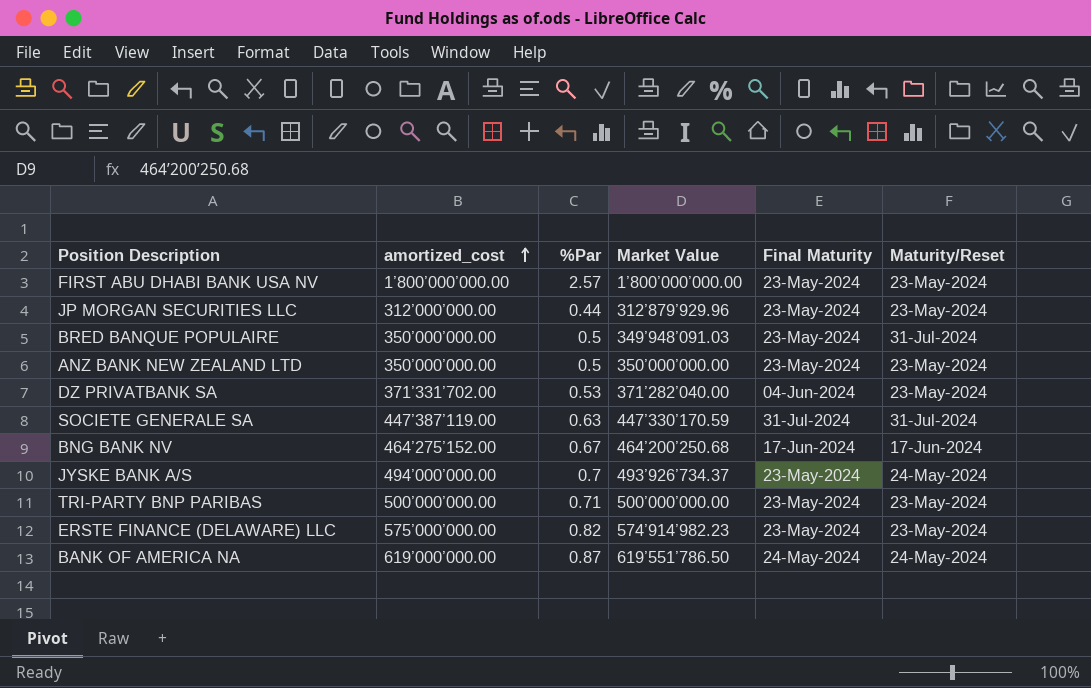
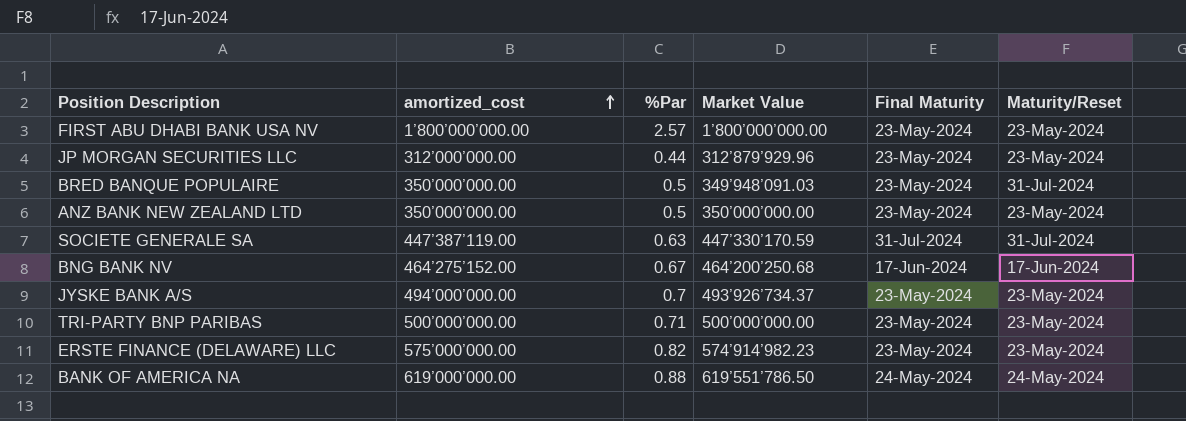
row DZ PRIVATBANK SA: 371’331’702.00 | 0.53 | 371’282’040.00 | 04-Jun-2024 | 23-May-2024 -> none
JYSKE BANK A/S | Maturity/Reset: 24-May-2024 -> 23-May-2024
BANK OF AMERICA NA | %Par: 0.87 -> 0.88

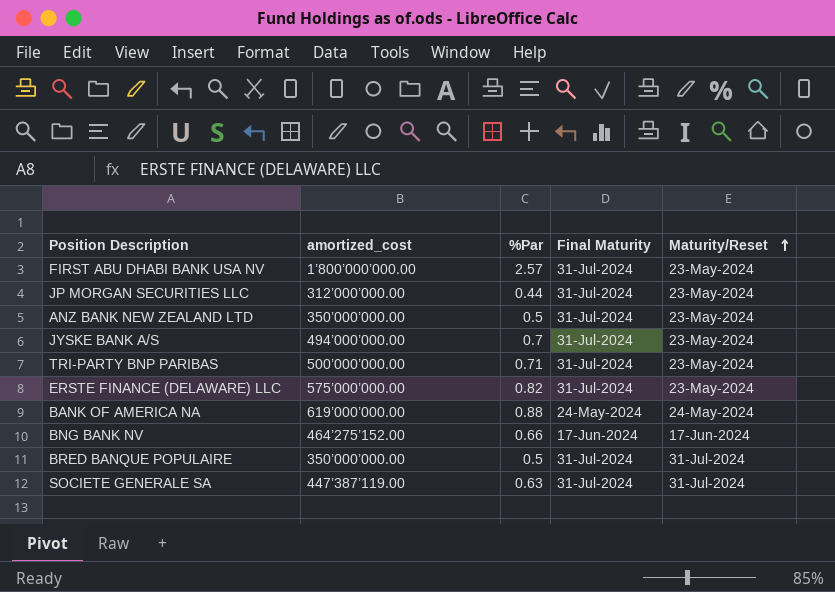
row order: amortized_cost ascending -> Maturity/Reset ascending
column Market Value | position: 4 -> none
FIRST ABU DHABI BANK USA NV | Final Maturity: 23-May-2024 -> 31-Jul-2024
JP MORGAN SECURITIES LLC | Final Maturity: 23-May-2024 -> 31-Jul-2024
ANZ BANK NEW ZEALAND LTD | Final Maturity: 23-May-2024 -> 31-Jul-2024
JYSKE BANK A/S | Final Maturity: 23-May-2024 -> 31-Jul-2024
TRI-PARTY BNP PARIBAS | Final Maturity: 23-May-2024 -> 31-Jul-2024
ERSTE FINANCE (DELAWARE) LLC | Final Maturity: 23-May-2024 -> 31-Jul-2024
BNG BANK NV | %Par: 0.67 -> 0.66
BRED BANQUE POPULAIRE | Final Maturity: 23-May-2024 -> 31-Jul-2024

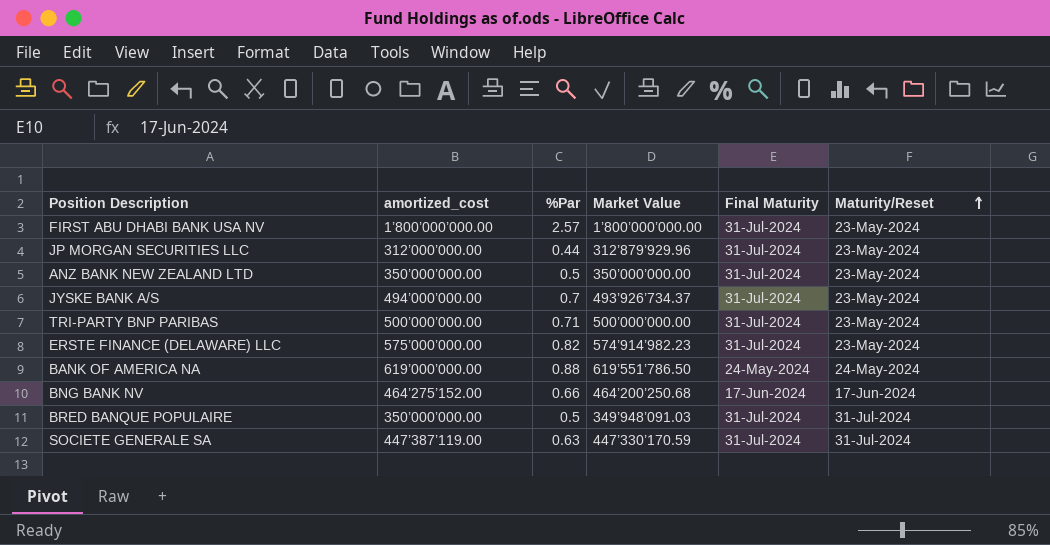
column Market Value | position: none -> 4

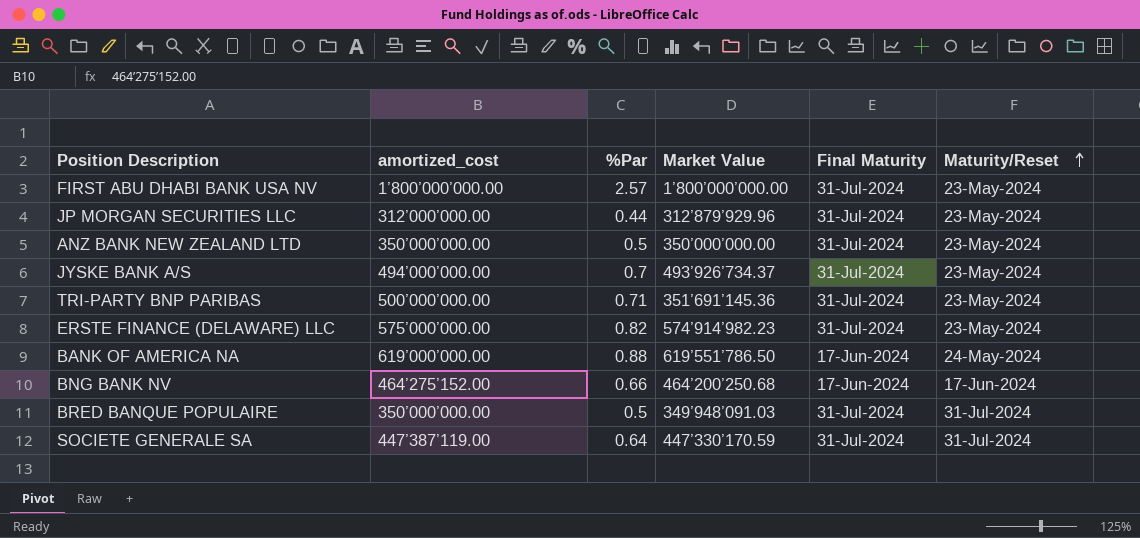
TRI-PARTY BNP PARIBAS | Market Value: 500’000’000.00 -> 351’691’145.36
BANK OF AMERICA NA | Final Maturity: 24-May-2024 -> 17-Jun-2024
SOCIETE GENERALE SA | %Par: 0.63 -> 0.64

